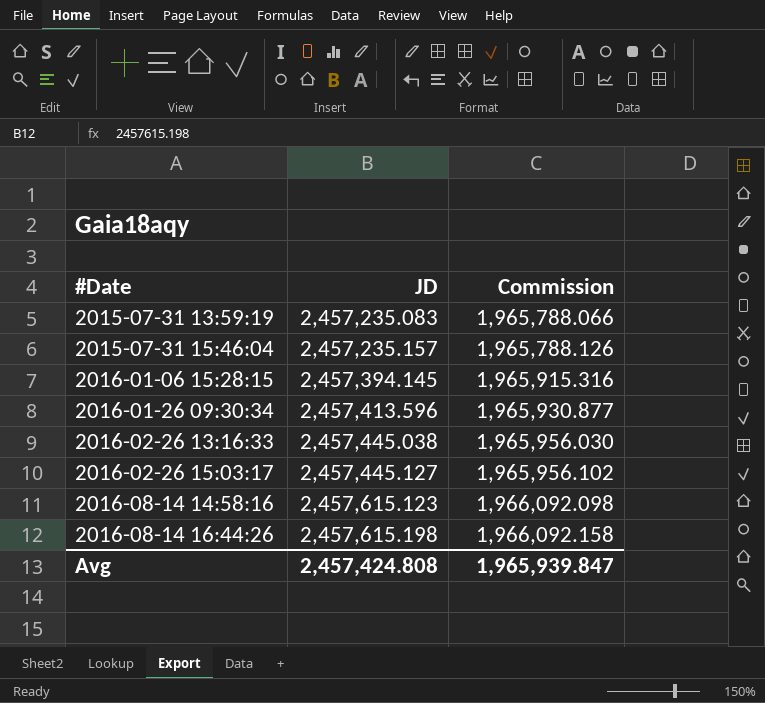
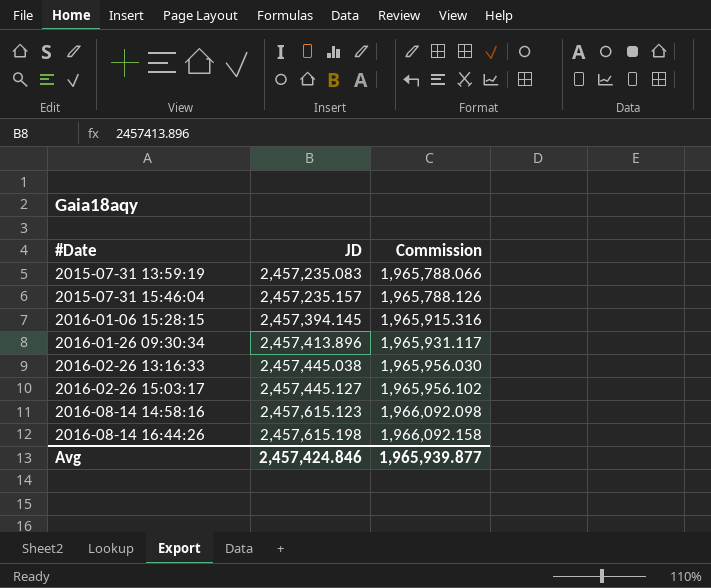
2016-01-26 09:30:34 | JD: 2,457,413.596 -> 2,457,413.896
2016-01-26 09:30:34 | Commission: 1,965,930.877 -> 1,965,931.117
Avg | JD: 2,457,424.808 -> 2,457,424.846
Avg | Commission: 1,965,939.847 -> 1,965,939.877

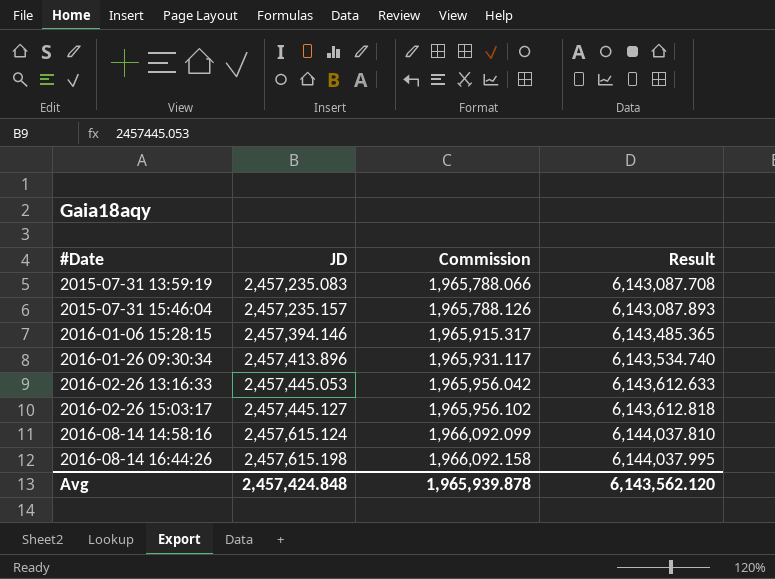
column Result | formula: none -> [JD] * 2.5
2016-01-06 15:28:15 | JD: 2,457,394.145 -> 2,457,394.146
2016-01-06 15:28:15 | Commission: 1,965,915.316 -> 1,965,915.317
2016-02-26 13:16:33 | JD: 2,457,445.038 -> 2,457,445.053
2016-02-26 13:16:33 | Commission: 1,965,956.030 -> 1,965,956.042
2016-08-14 14:58:16 | JD: 2,457,615.123 -> 2,457,615.124
2016-08-14 14:58:16 | Commission: 1,966,092.098 -> 1,966,092.099
Avg | JD: 2,457,424.846 -> 2,457,424.848
Avg | Commission: 1,965,939.877 -> 1,965,939.878

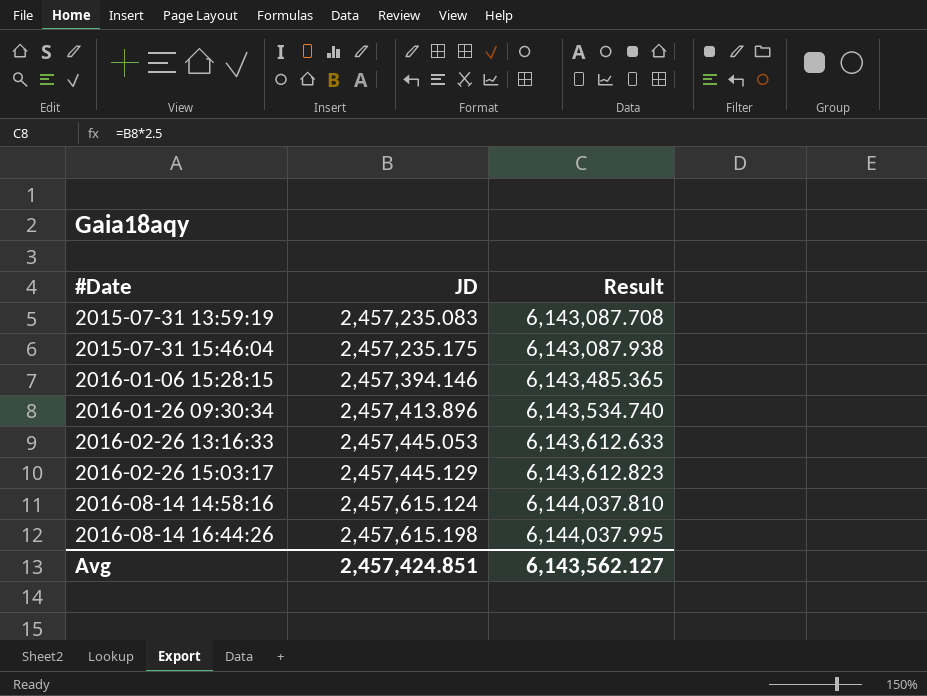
column Commission | formula: [JD] * 0.8 -> none
2015-07-31 15:46:04 | JD: 2,457,235.157 -> 2,457,235.175
2015-07-31 15:46:04 | Result: 6,143,087.893 -> 6,143,087.938
2016-02-26 15:03:17 | JD: 2,457,445.127 -> 2,457,445.129
2016-02-26 15:03:17 | Result: 6,143,612.818 -> 6,143,612.823
Avg | JD: 2,457,424.848 -> 2,457,424.851
Avg | Result: 6,143,562.120 -> 6,143,562.127

